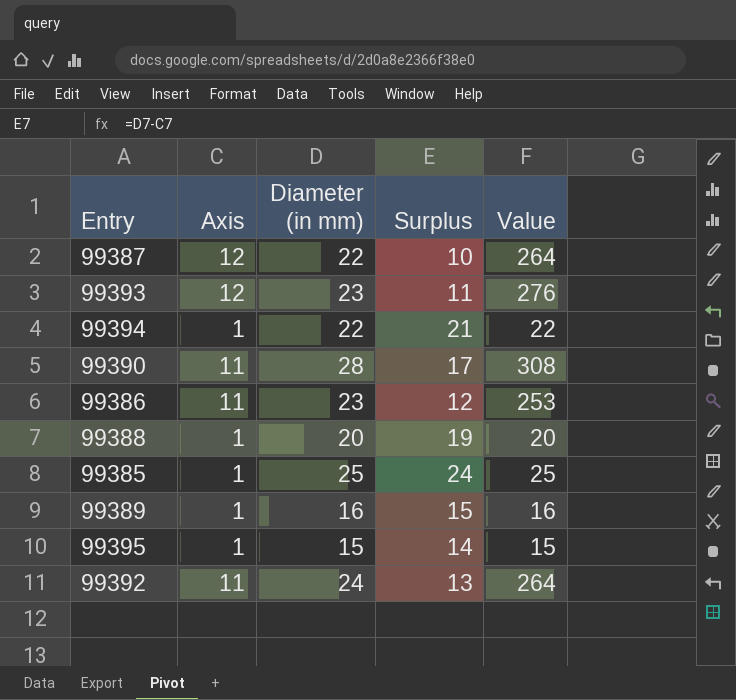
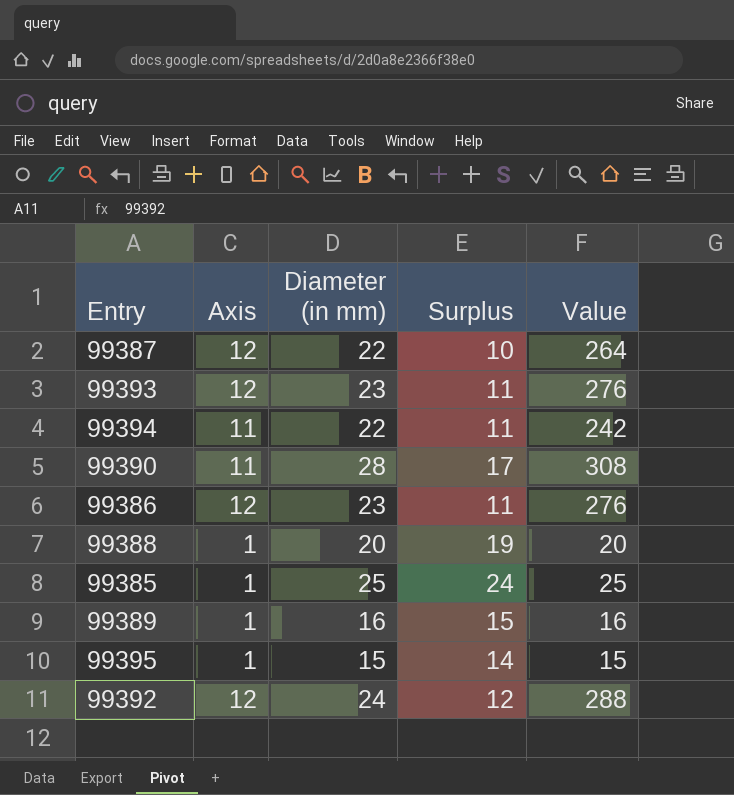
99394 | Axis: 1 -> 11
99394 | Surplus: 21 -> 11
99394 | Value: 22 -> 242
99386 | Axis: 11 -> 12
99386 | Surplus: 12 -> 11
99386 | Value: 253 -> 276
99392 | Axis: 11 -> 12
99392 | Surplus: 13 -> 12
99392 | Value: 264 -> 288

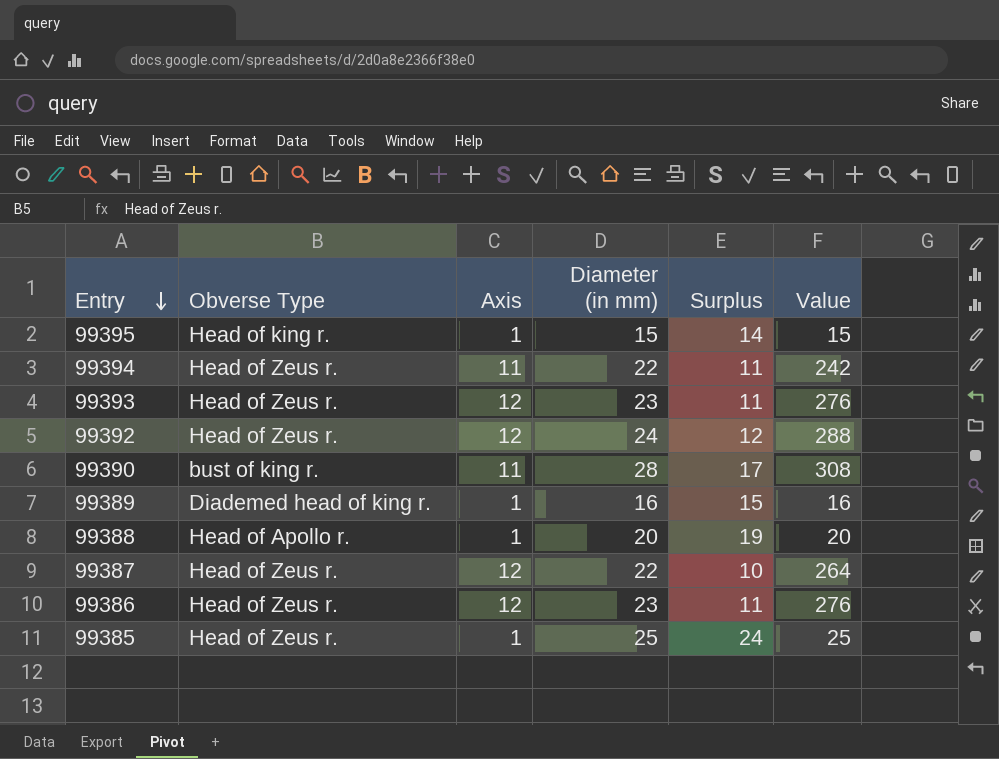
row order: none -> Entry descending
column Obverse Type | position: none -> 2

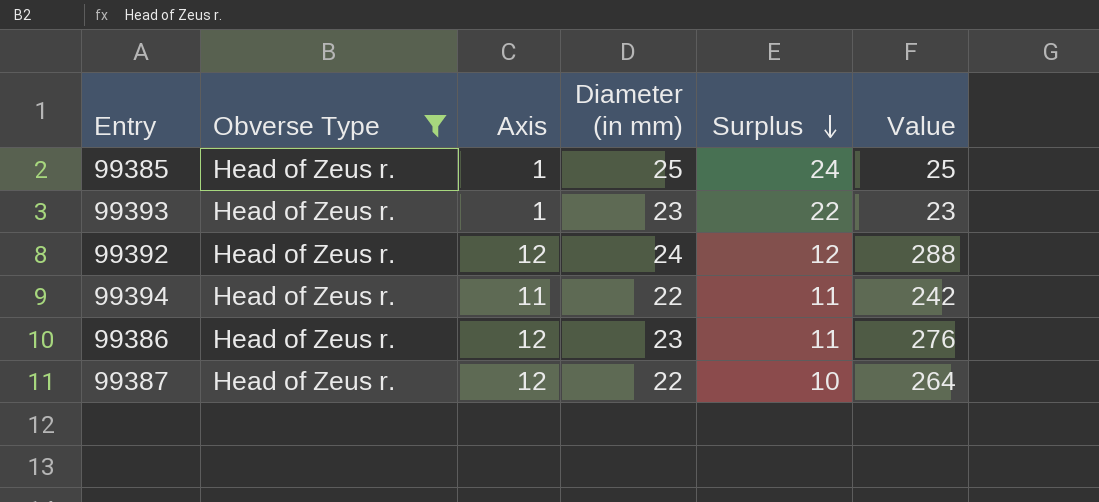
filter: none -> Obverse Type = Head of Zeus r.
row order: Entry descending -> Surplus descending
99393 | Axis: 12 -> 1
99393 | Surplus: 11 -> 22
99393 | Value: 276 -> 23

